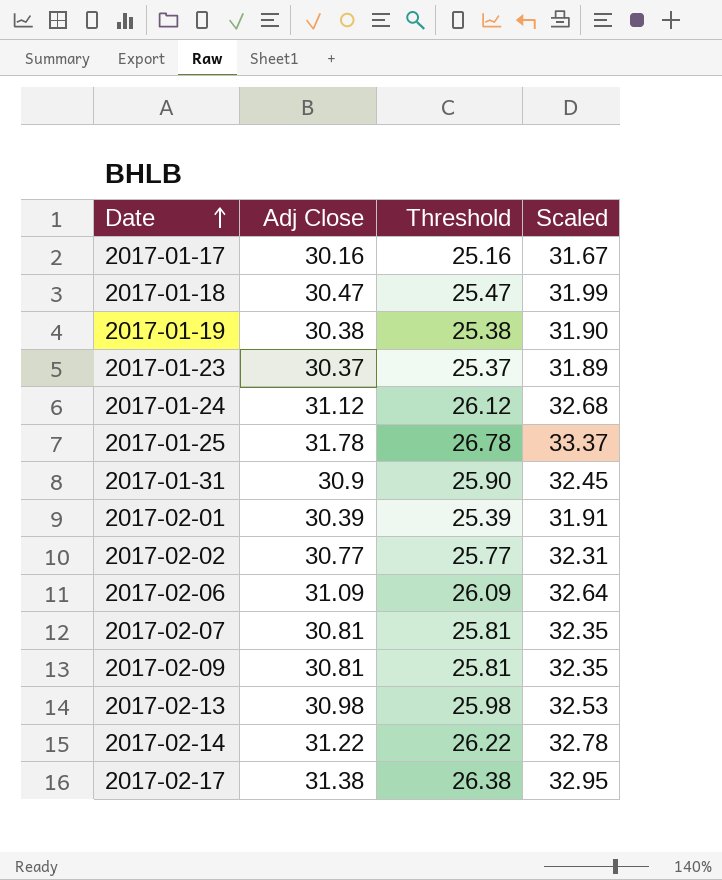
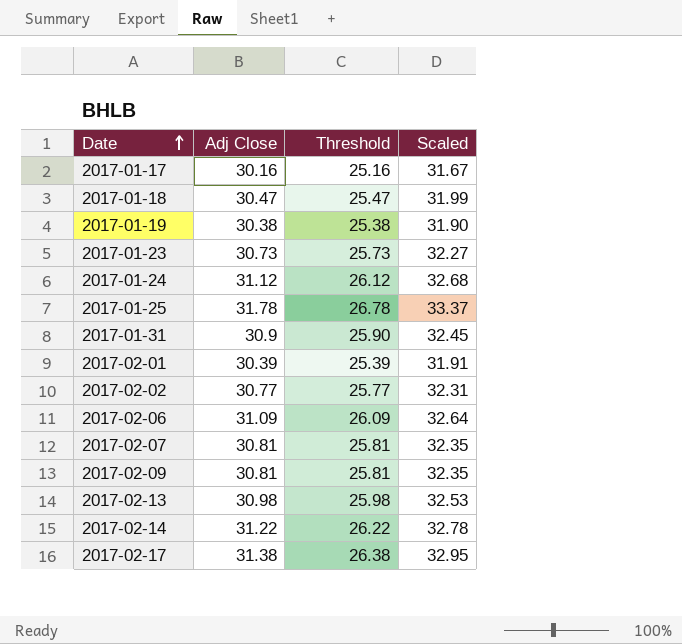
2017-01-23 | Adj Close: 30.37 -> 30.73
2017-01-23 | Threshold: 25.37 -> 25.73
2017-01-23 | Scaled: 31.89 -> 32.27

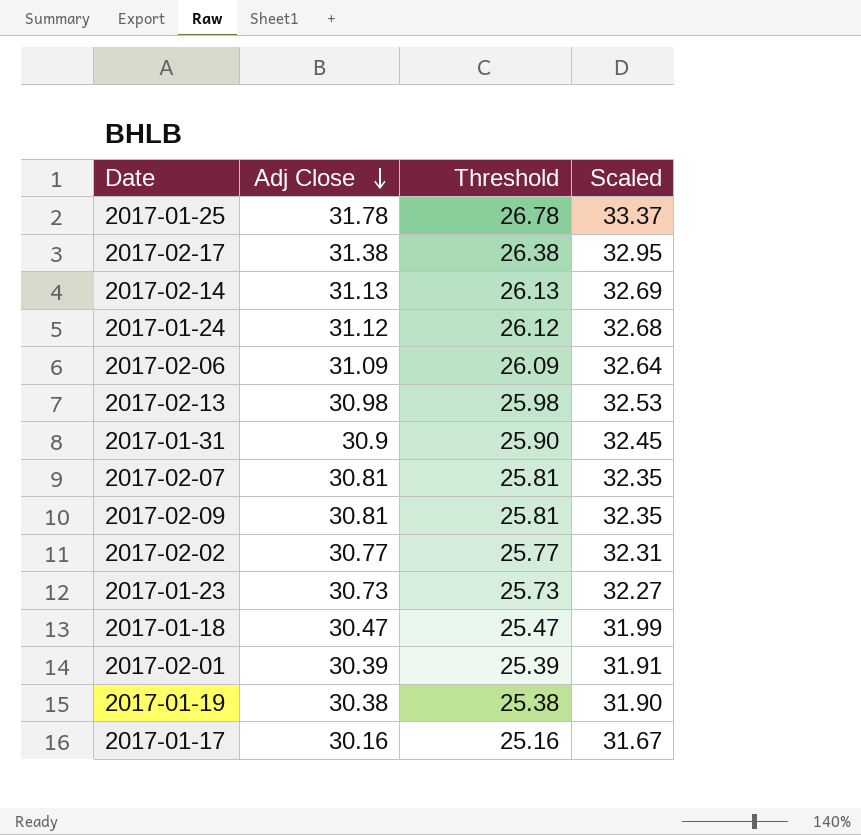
row order: Date ascending -> Adj Close descending
2017-02-14 | Adj Close: 31.22 -> 31.13
2017-02-14 | Threshold: 26.22 -> 26.13
2017-02-14 | Scaled: 32.78 -> 32.69

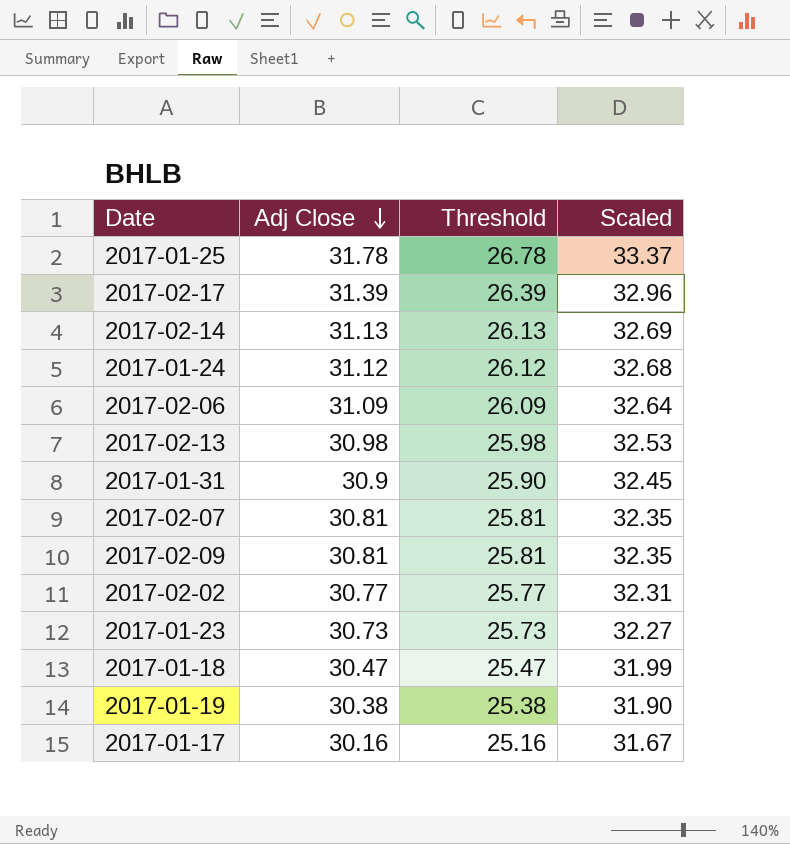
row 2017-02-01: 30.39 | 25.39 | 31.91 -> none
2017-02-17 | Adj Close: 31.38 -> 31.39
2017-02-17 | Threshold: 26.38 -> 26.39
2017-02-17 | Scaled: 32.95 -> 32.96

